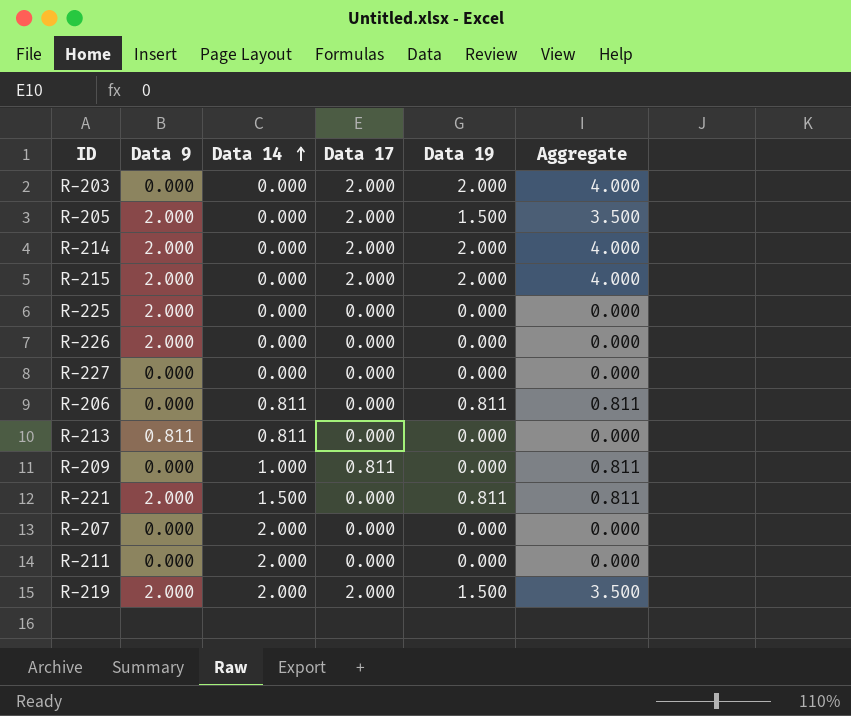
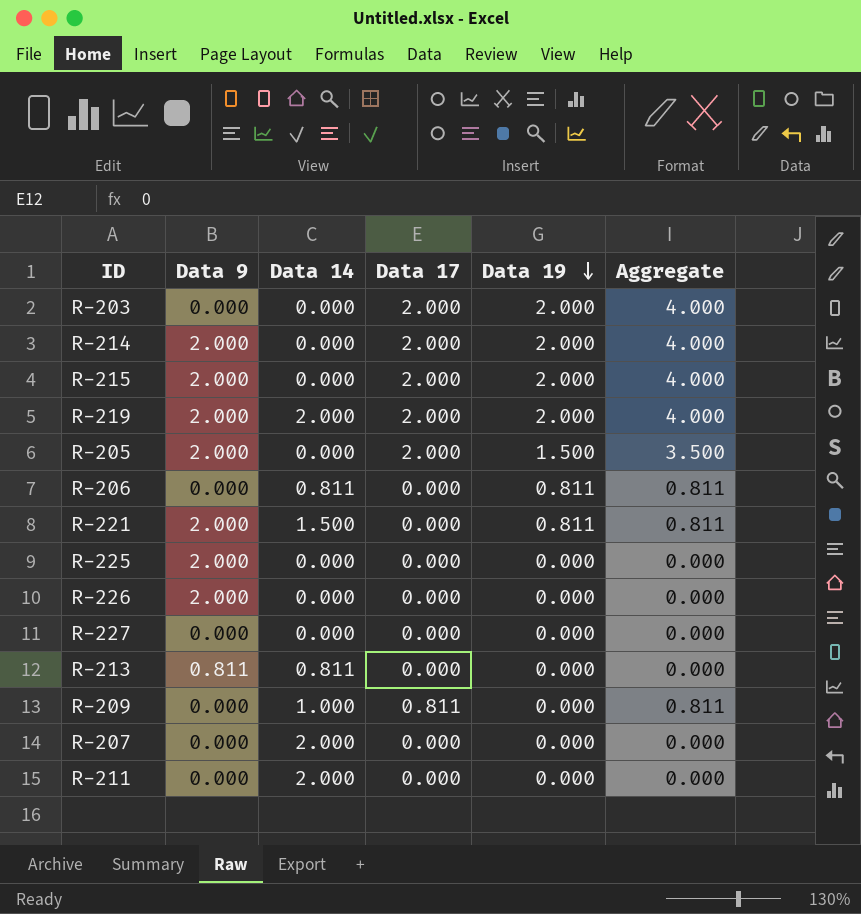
row order: Data 14 ascending -> Data 19 descending
R-219 | Data 19: 1.500 -> 2.000
R-219 | Aggregate: 3.500 -> 4.000

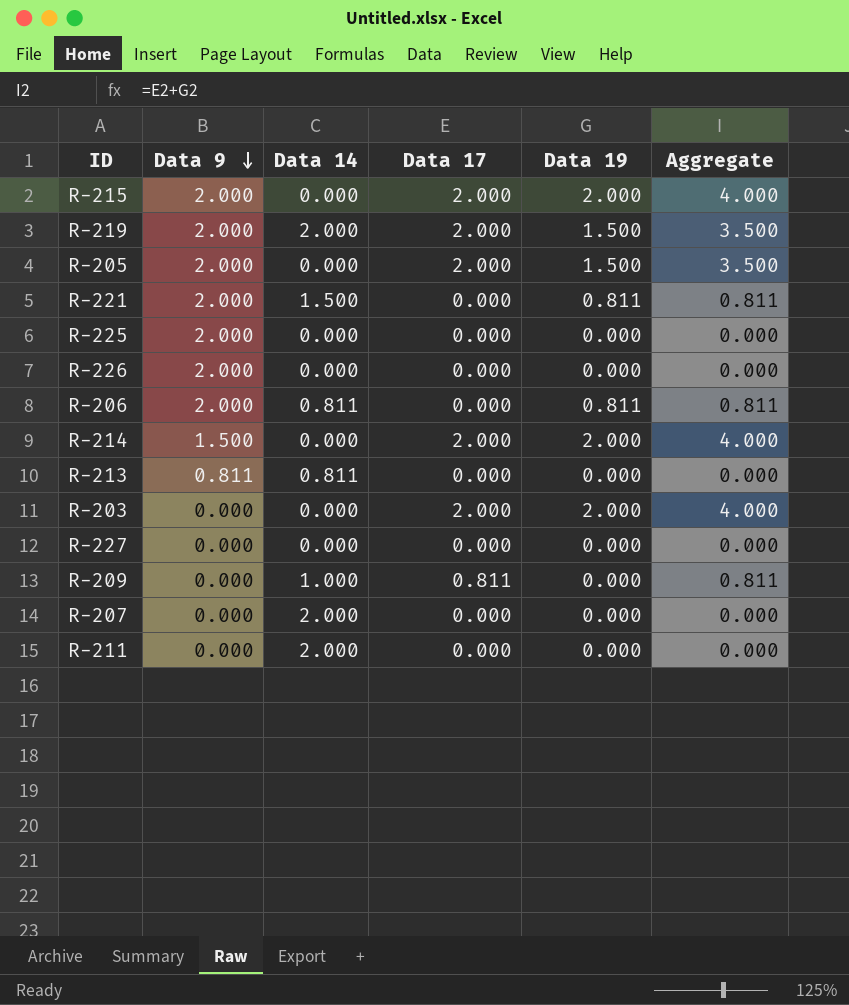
row order: Data 19 descending -> Data 9 descending
R-219 | Data 19: 2.000 -> 1.500
R-219 | Aggregate: 4.000 -> 3.500
R-206 | Data 9: 0.000 -> 2.000
R-214 | Data 9: 2.000 -> 1.500

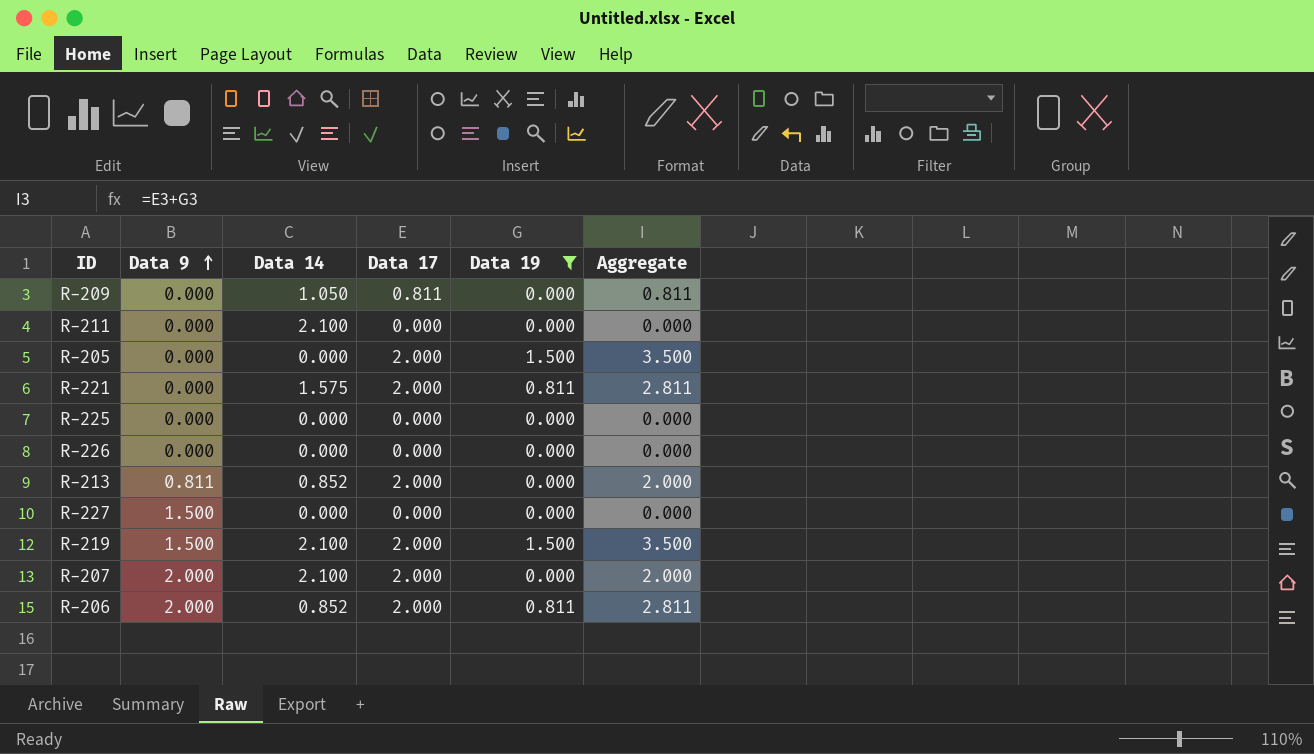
filter: none -> Data 19 != 2.000
row order: Data 9 descending -> Data 9 ascending
R-209 | Data 14: 1.000 -> 1.050
R-211 | Data 14: 2.000 -> 2.100
R-205 | Data 9: 2.000 -> 0.000
R-221 | Data 9: 2.000 -> 0.000
R-221 | Data 14: 1.500 -> 1.575
R-221 | Data 17: 0.000 -> 2.000
R-221 | Aggregate: 0.811 -> 2.811
R-225 | Data 9: 2.000 -> 0.000
R-226 | Data 9: 2.000 -> 0.000
R-213 | Data 14: 0.811 -> 0.852
R-213 | Data 17: 0.000 -> 2.000
R-213 | Aggregate: 0.000 -> 2.000
R-227 | Data 9: 0.000 -> 1.500
R-219 | Data 9: 2.000 -> 1.500
R-219 | Data 14: 2.000 -> 2.100
R-207 | Data 9: 0.000 -> 2.000
R-207 | Data 14: 2.000 -> 2.100
R-207 | Data 17: 0.000 -> 2.000
R-207 | Aggregate: 0.000 -> 2.000
R-206 | Data 14: 0.811 -> 0.852
R-206 | Data 17: 0.000 -> 2.000
R-206 | Aggregate: 0.811 -> 2.811

